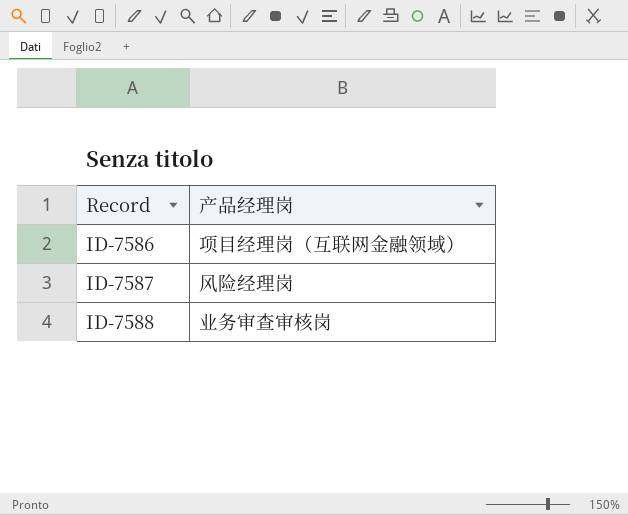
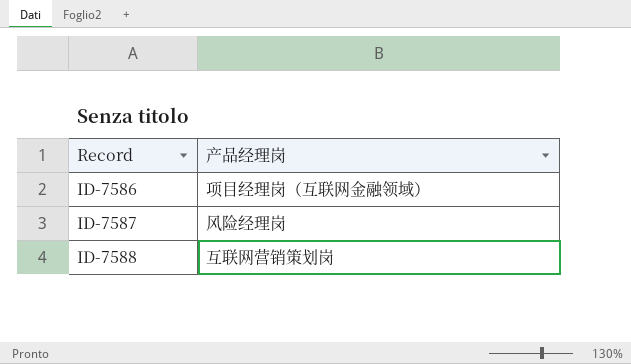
ID-7588 | 产品经理岗: 业务审查审核岗 -> 互联网营销策划岗

